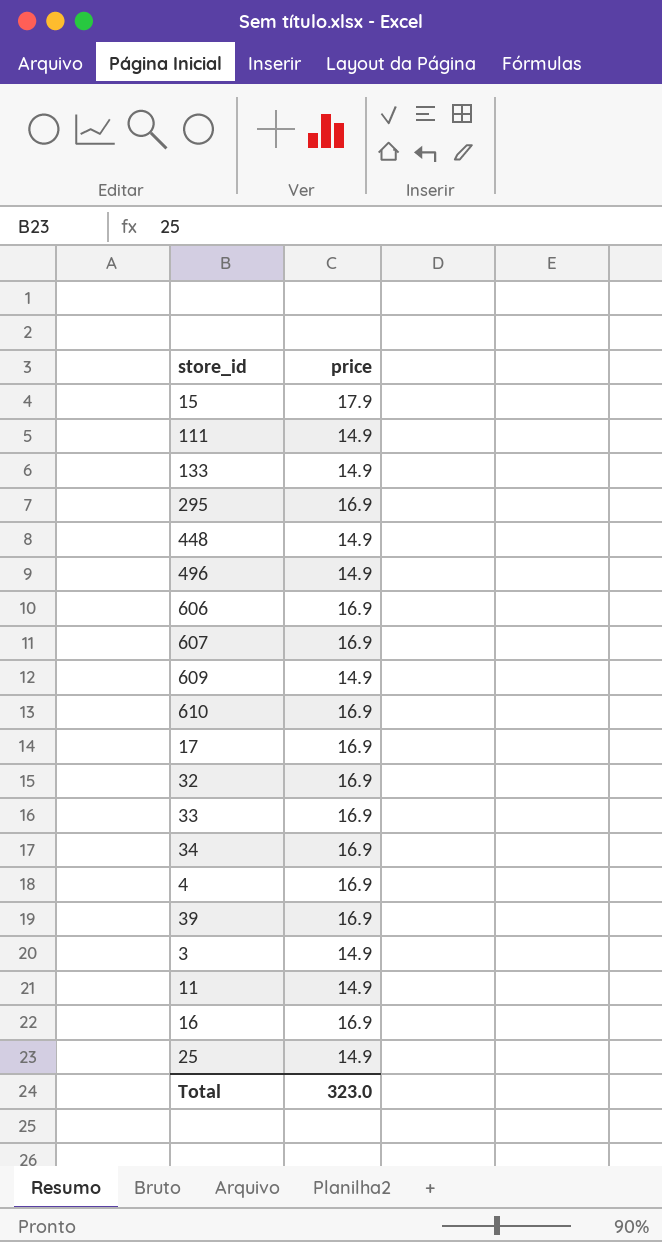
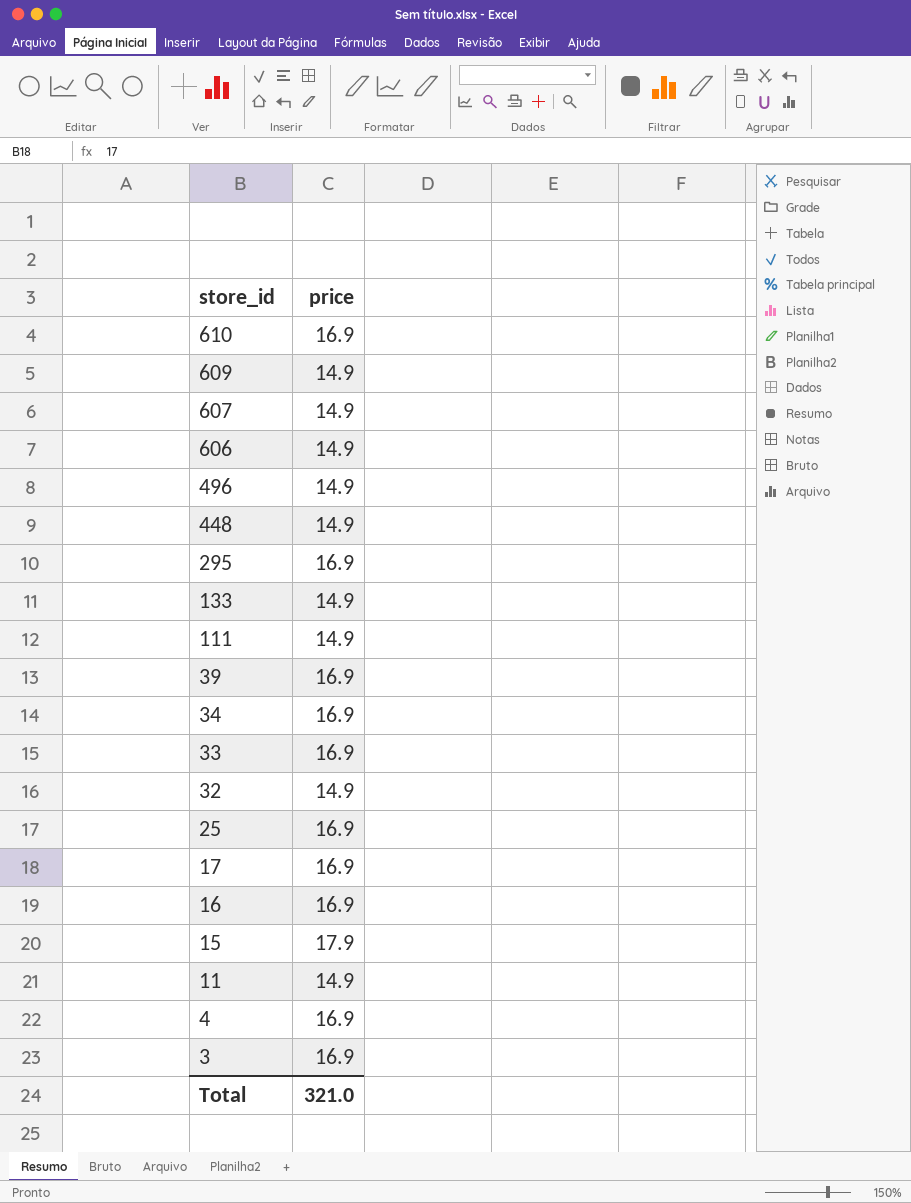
row order: none -> store_id descending
607 | price: 16.9 -> 14.9
606 | price: 16.9 -> 14.9
32 | price: 16.9 -> 14.9
25 | price: 14.9 -> 16.9
3 | price: 14.9 -> 16.9
Total | price: 323.0 -> 321.0

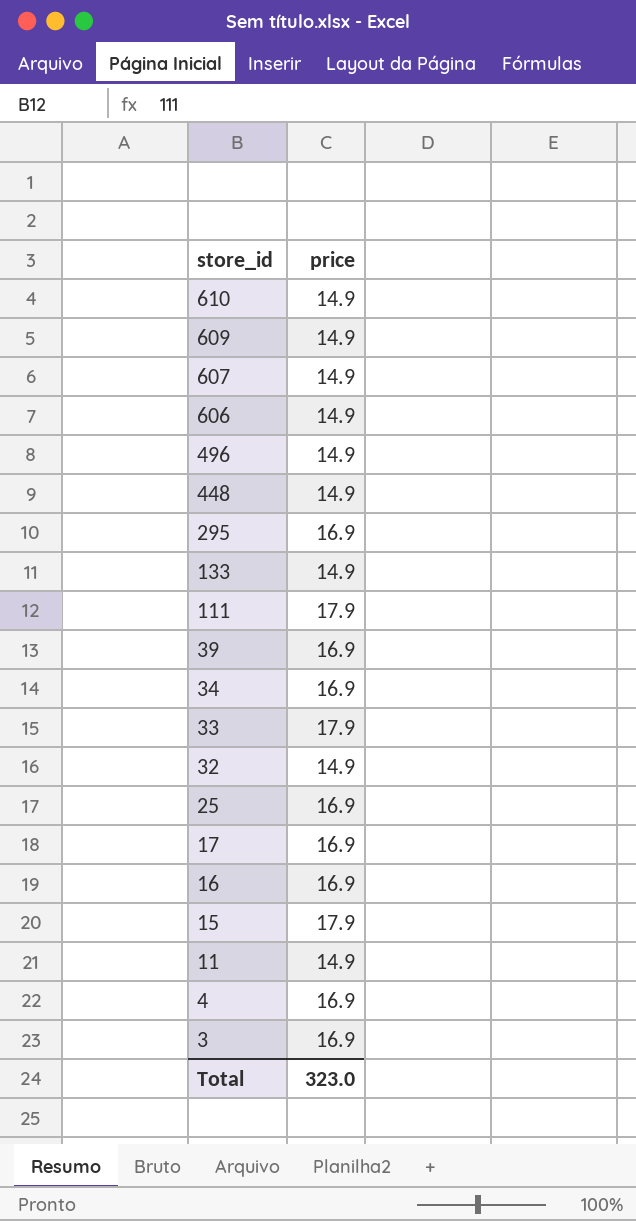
610 | price: 16.9 -> 14.9
111 | price: 14.9 -> 17.9
33 | price: 16.9 -> 17.9
Total | price: 321.0 -> 323.0

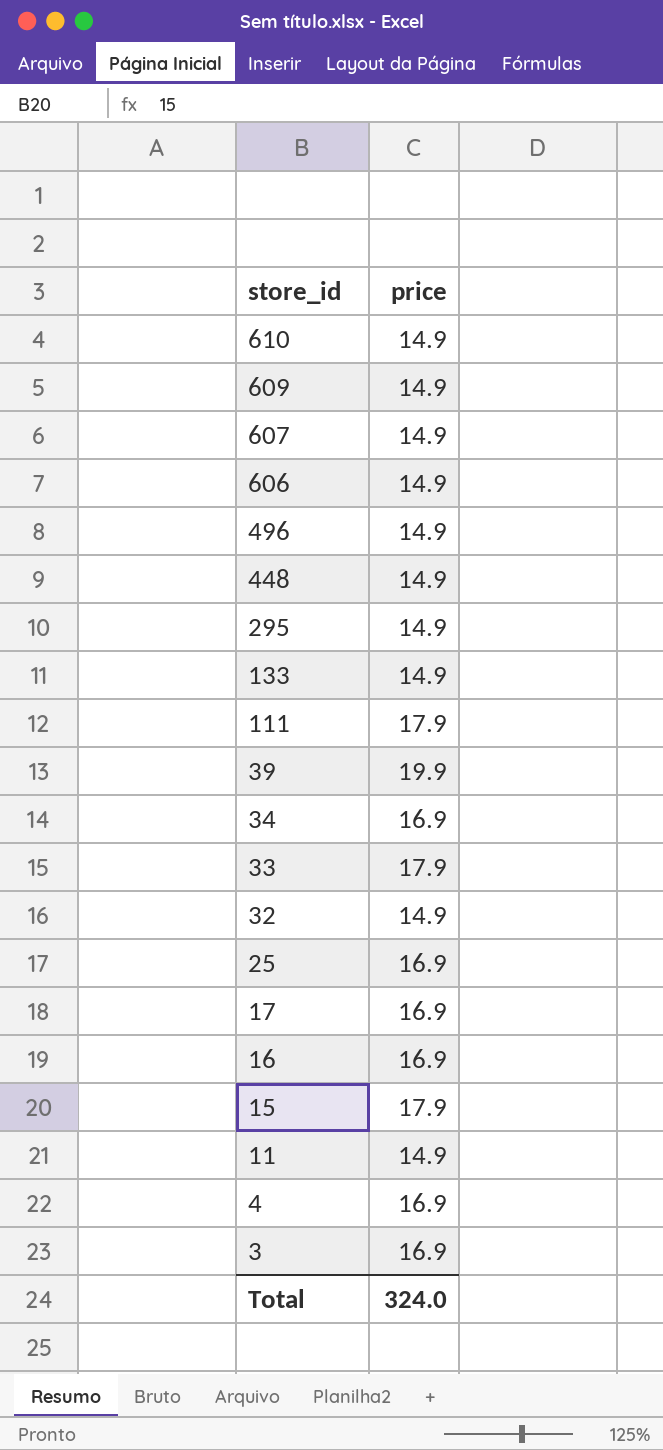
295 | price: 16.9 -> 14.9
39 | price: 16.9 -> 19.9
Total | price: 323.0 -> 324.0

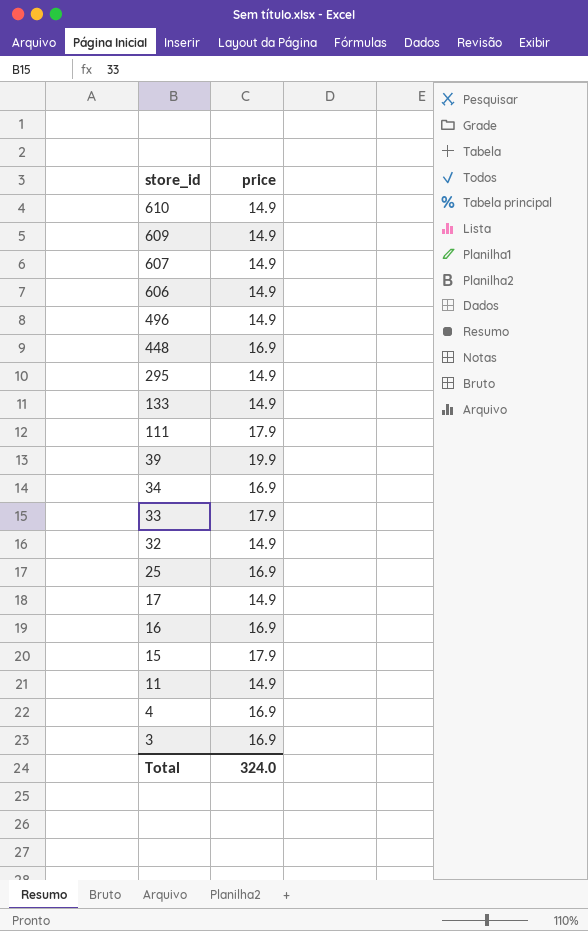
448 | price: 14.9 -> 16.9
17 | price: 16.9 -> 14.9

